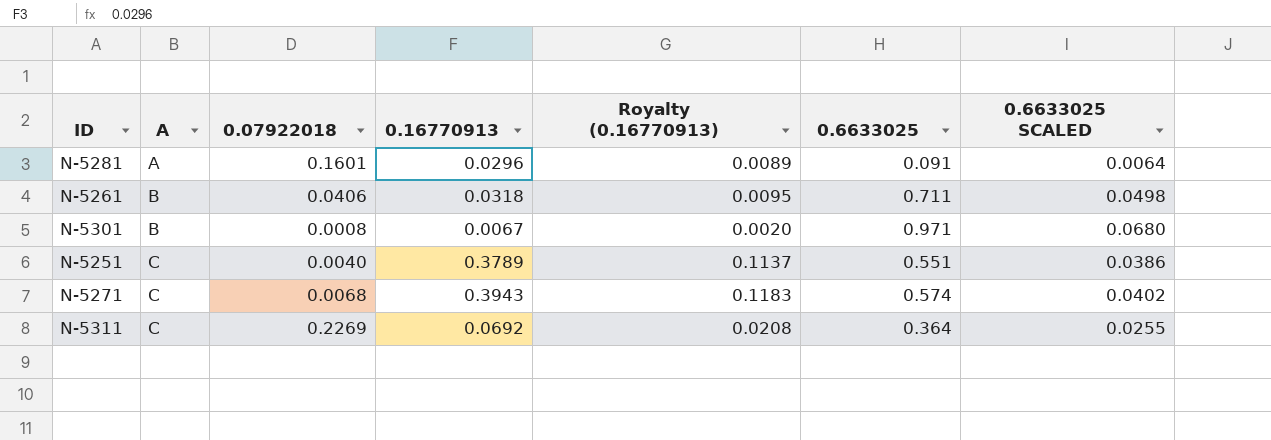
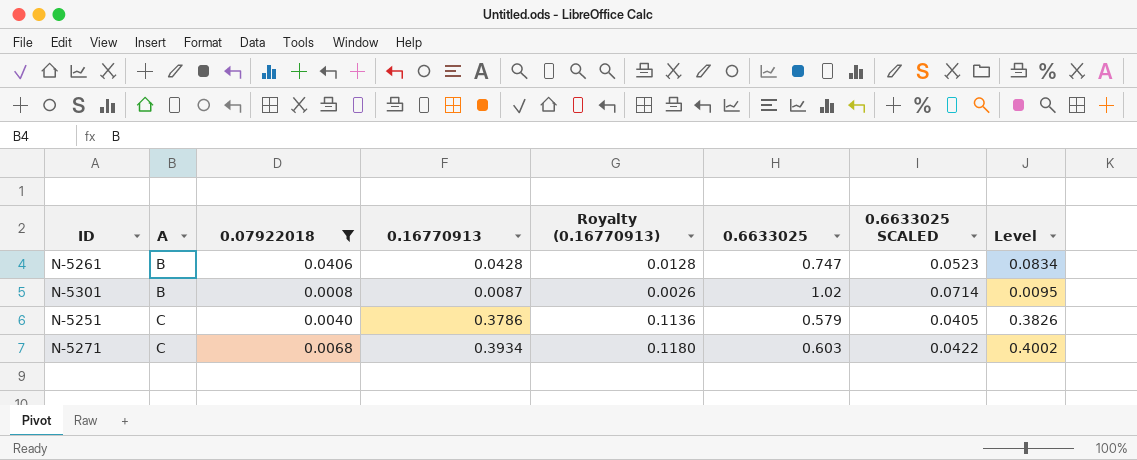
filter: none -> 0.07922018 <= 0.0406
column Level | formula: none -> [0.07922018] + [0.16770913]
N-5261 | 0.16770913: 0.0318 -> 0.0428
N-5261 | Royalty (0.16770913): 0.0095 -> 0.0128
N-5261 | 0.6633025: 0.711 -> 0.747
N-5261 | 0.6633025 SCALED: 0.0498 -> 0.0523
N-5301 | 0.16770913: 0.0067 -> 0.0087
N-5301 | Royalty (0.16770913): 0.0020 -> 0.0026
N-5301 | 0.6633025: 0.971 -> 1.02
N-5301 | 0.6633025 SCALED: 0.0680 -> 0.0714
N-5251 | 0.16770913: 0.3789 -> 0.3786
N-5251 | Royalty (0.16770913): 0.1137 -> 0.1136
N-5251 | 0.6633025: 0.551 -> 0.579
N-5251 | 0.6633025 SCALED: 0.0386 -> 0.0405
N-5271 | 0.16770913: 0.3943 -> 0.3934
N-5271 | Royalty (0.16770913): 0.1183 -> 0.1180
N-5271 | 0.6633025: 0.574 -> 0.603
N-5271 | 0.6633025 SCALED: 0.0402 -> 0.0422

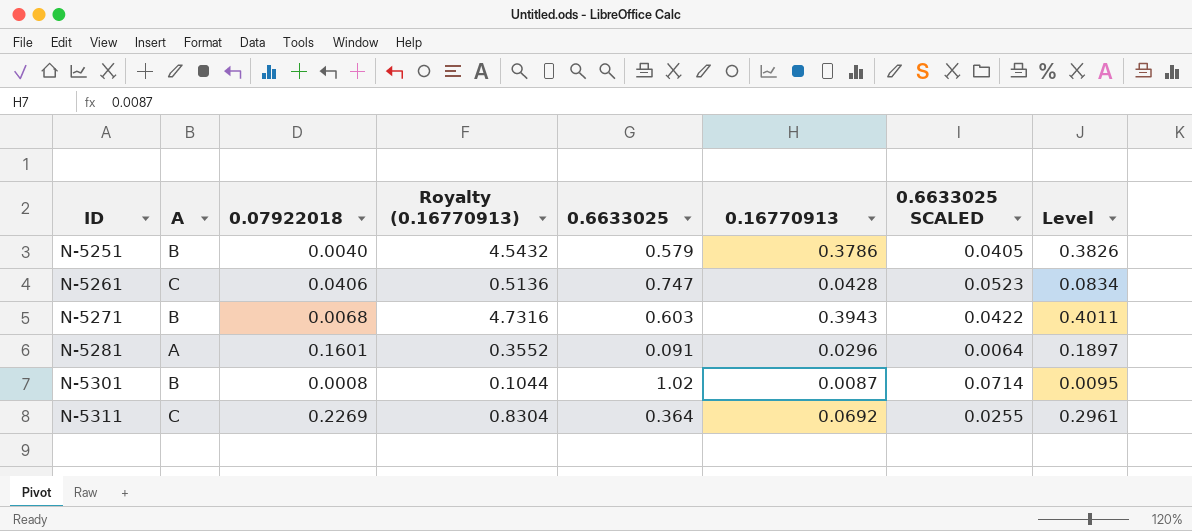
filter: 0.07922018 <= 0.0406 -> none
row order: A ascending -> ID ascending
column Royalty (0.16770913) | formula: [0.16770913] * 0.3 -> [0.16770913] * 12
column 0.16770913 | position: 4 -> 6
N-5251 | A: C -> B
N-5261 | A: B -> C
N-5271 | A: C -> B
N-5271 | 0.16770913: 0.3934 -> 0.3943
N-5271 | Level: 0.4002 -> 0.4011

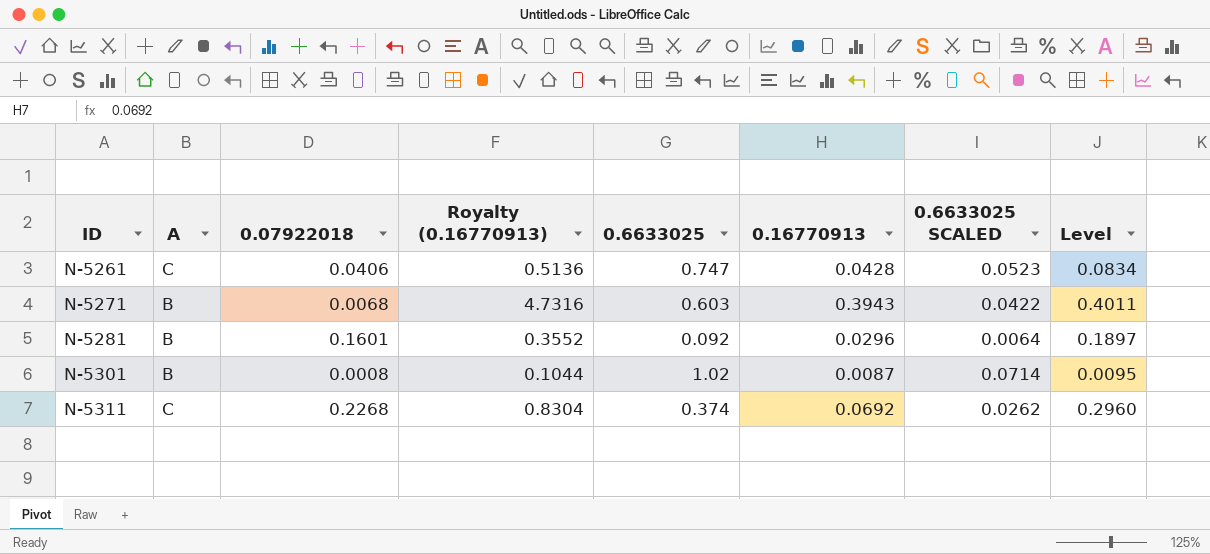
row N-5251: B | 0.0040 | 4.5432 | 0.579 | 0.3786 | 0.0405 | 0.3826 -> none
N-5281 | A: A -> B
N-5281 | 0.6633025: 0.091 -> 0.092
N-5311 | 0.07922018: 0.2269 -> 0.2268
N-5311 | 0.6633025: 0.364 -> 0.374
N-5311 | 0.6633025 SCALED: 0.0255 -> 0.0262
N-5311 | Level: 0.2961 -> 0.2960

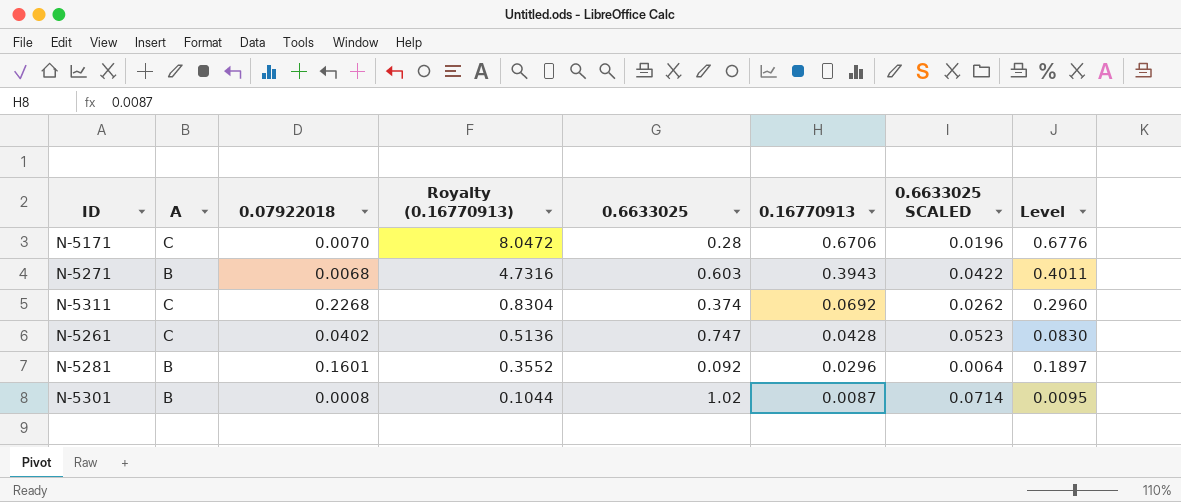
row order: ID ascending -> Royalty (0.16770913) descending
row N-5171: none -> C | 0.0070 | 8.0472 | 0.28 | 0.6706 | 0.0196 | 0.6776
N-5261 | 0.07922018: 0.0406 -> 0.0402
N-5261 | Level: 0.0834 -> 0.0830

